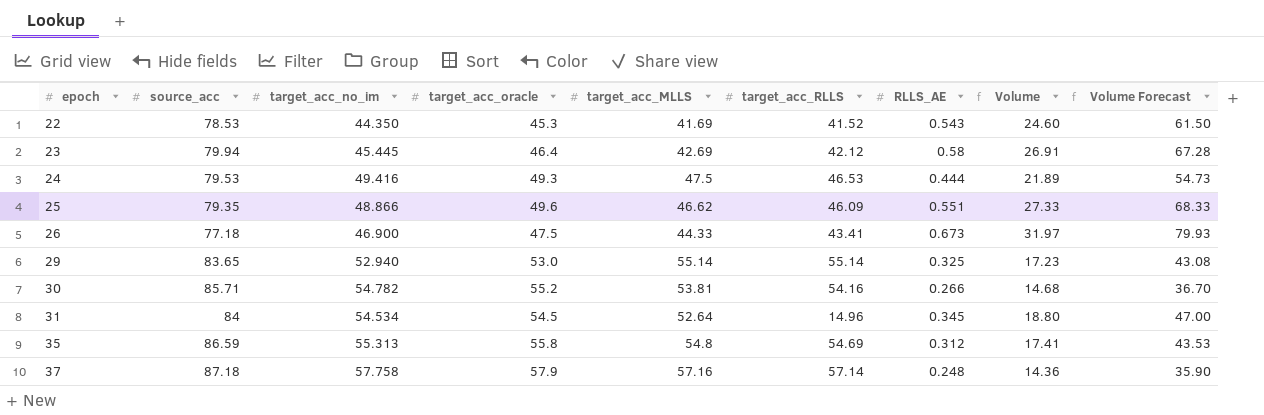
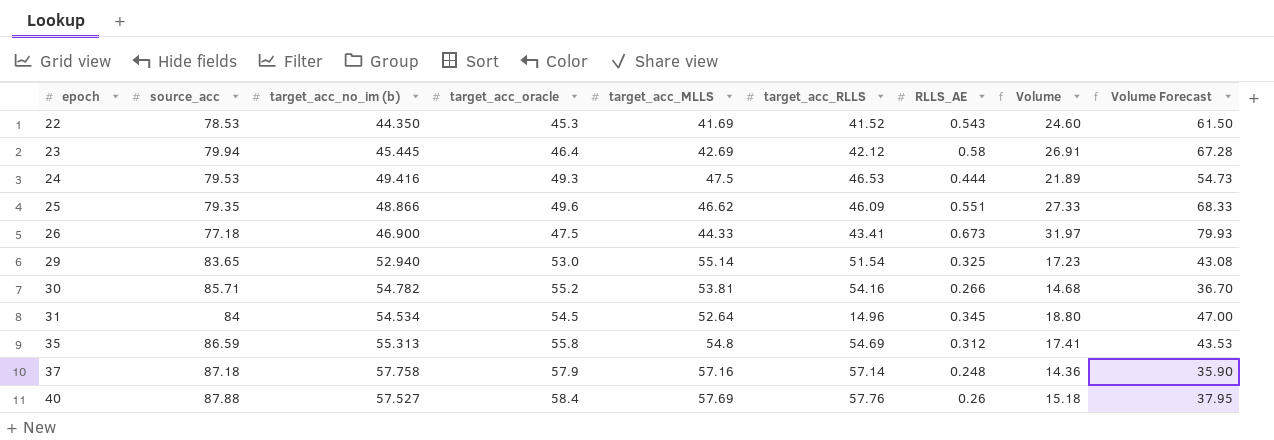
column name: target_acc_no_im -> target_acc_no_im (b)
29 | target_acc_RLLS: 55.14 -> 51.54
row 40: none -> 87.88 | 57.527 | 58.4 | 57.69 | 57.76 | 0.26 | 15.18 | 37.95

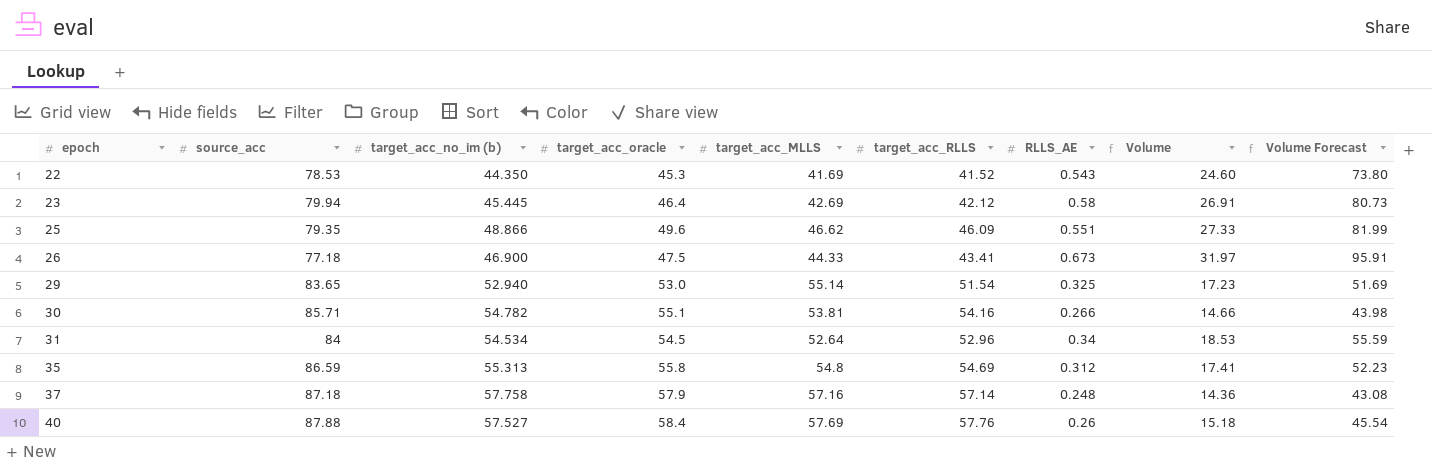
column Volume Forecast | formula: [Volume] * 2.5 -> [Volume] * 3
row 24: 79.53 | 49.416 | 49.3 | 47.5 | 46.53 | 0.444 | 21.89 | 54.73 -> none
30 | target_acc_oracle: 55.2 -> 55.1
30 | Volume: 14.68 -> 14.66
31 | target_acc_RLLS: 14.96 -> 52.96
31 | RLLS_AE: 0.345 -> 0.34
31 | Volume: 18.80 -> 18.53

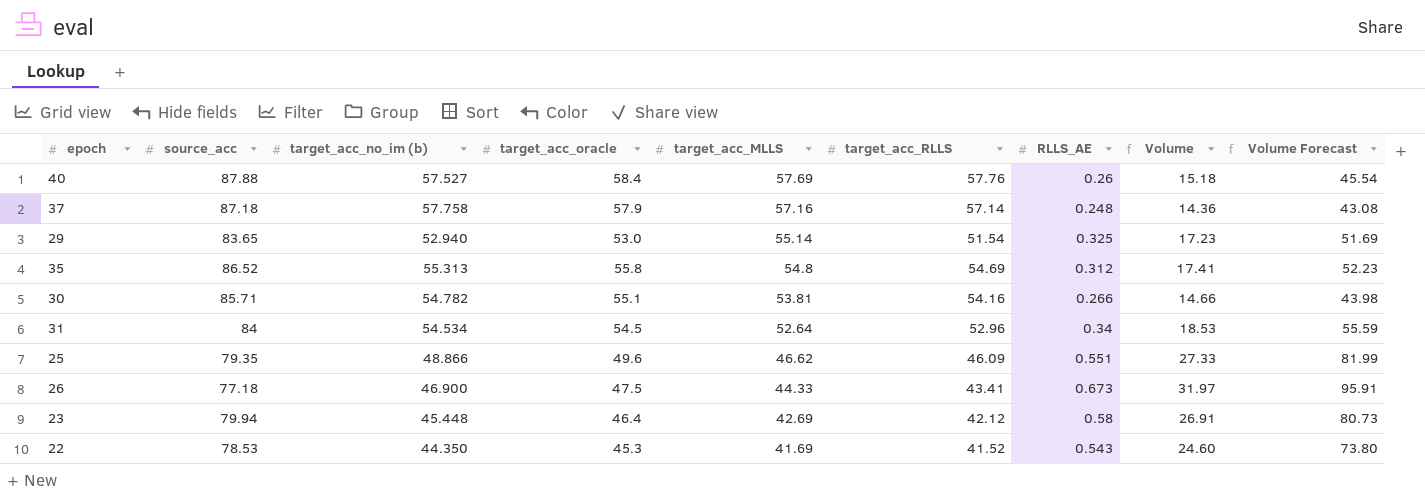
row order: epoch ascending -> target_acc_MLLS descending
35 | source_acc: 86.59 -> 86.52
23 | target_acc_no_im (b): 45.445 -> 45.448

